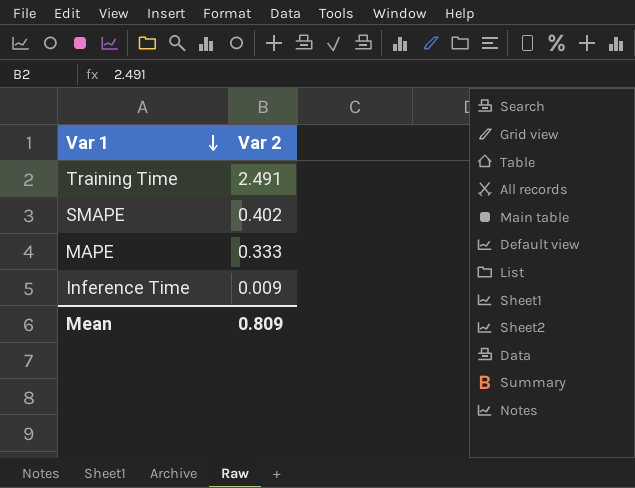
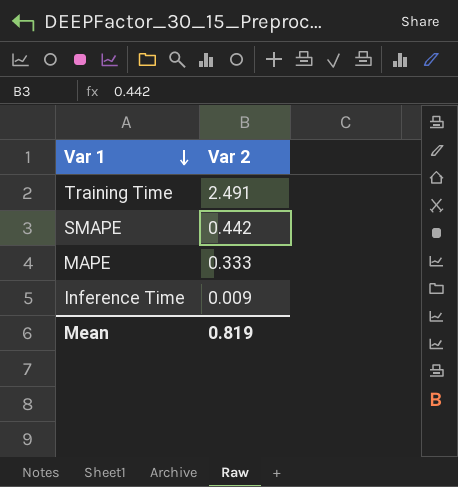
SMAPE | Var 2: 0.402 -> 0.442
Mean | Var 2: 0.809 -> 0.819

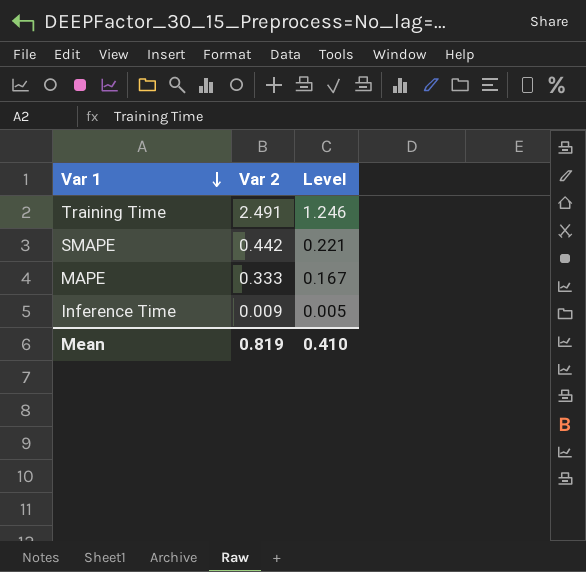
column Level | formula: none -> [Var 2] * 0.5

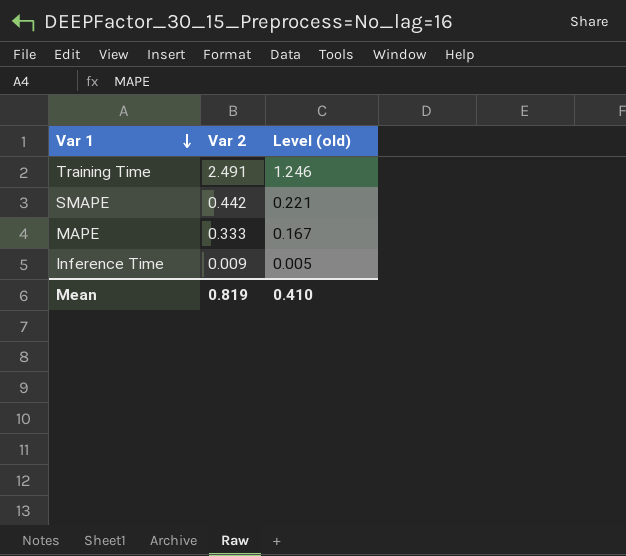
column name: Level -> Level (old)

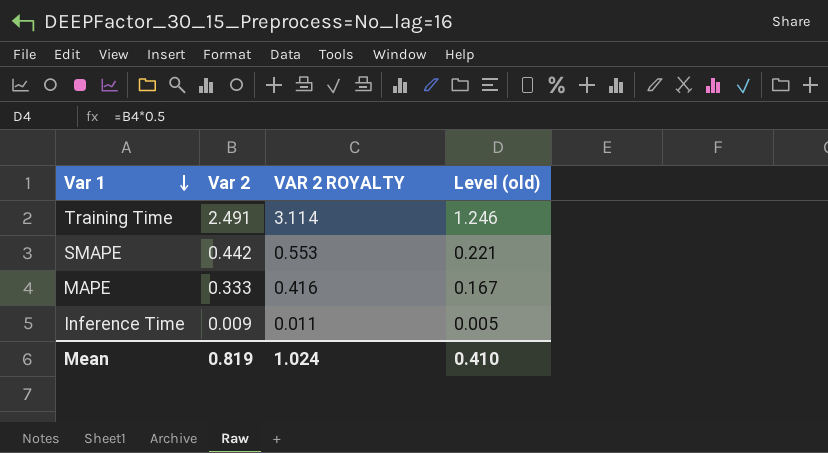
column VAR 2 ROYALTY | formula: none -> [Var 2] * 1.25

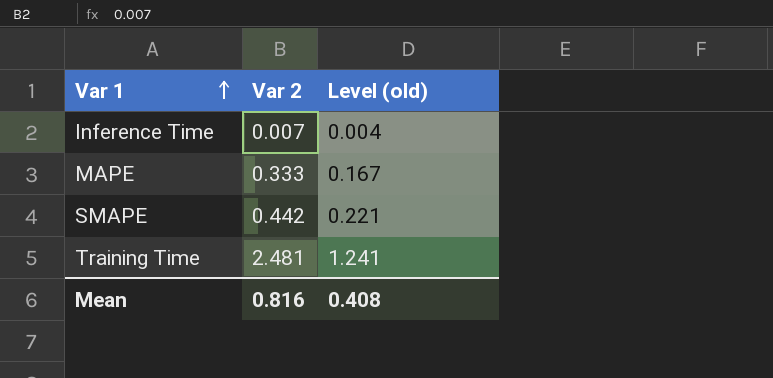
row order: Var 1 descending -> Var 1 ascending
column VAR 2 ROYALTY | formula: [Var 2] * 1.25 -> none
Inference Time | Var 2: 0.009 -> 0.007
Inference Time | Level (old): 0.005 -> 0.004
Training Time | Var 2: 2.491 -> 2.481
Training Time | Level (old): 1.246 -> 1.241
Mean | Var 2: 0.819 -> 0.816
Mean | Level (old): 0.410 -> 0.408

